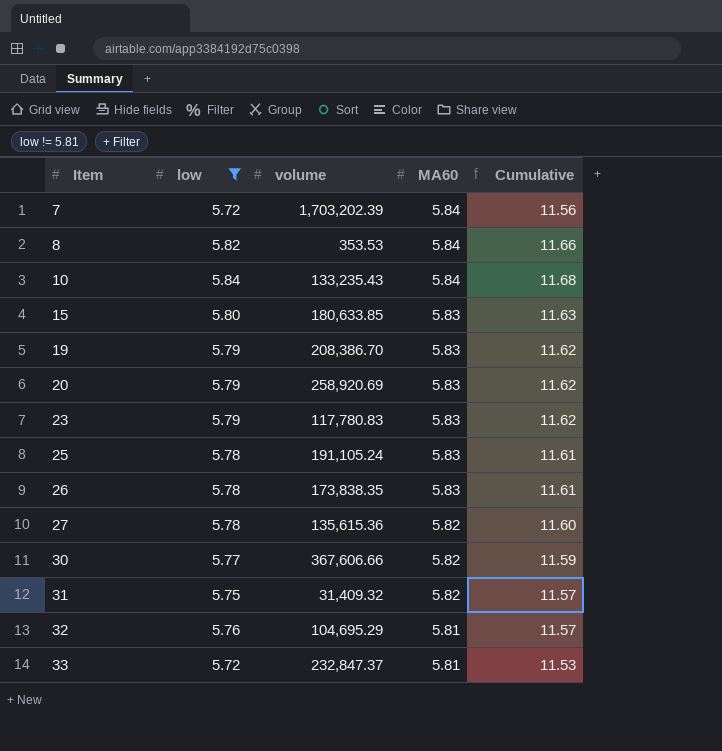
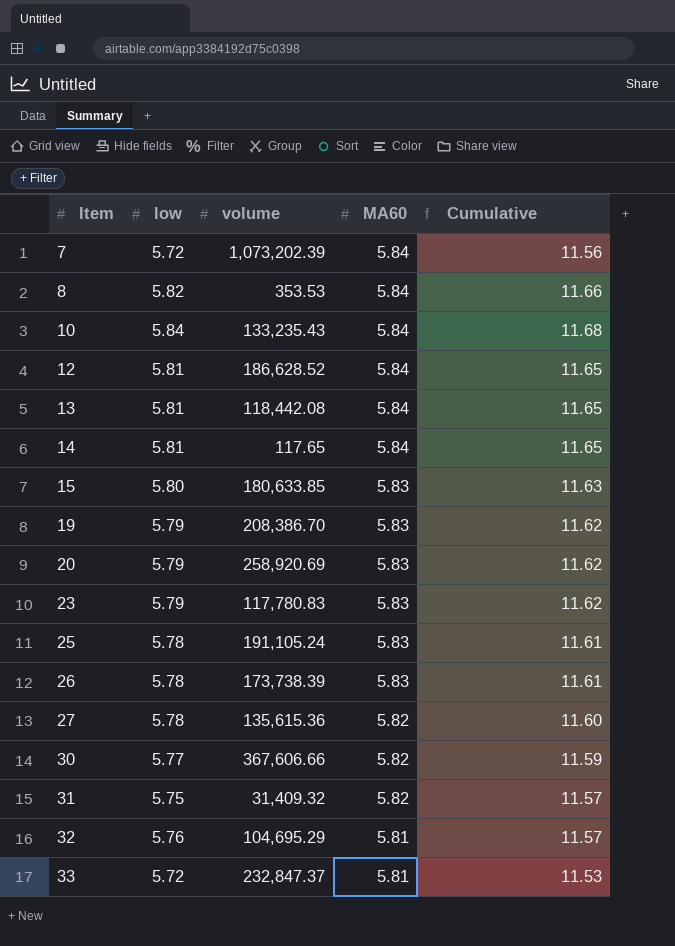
filter: low != 5.81 -> none
7 | volume: 1,703,202.39 -> 1,073,202.39
26 | volume: 173,838.35 -> 173,738.39

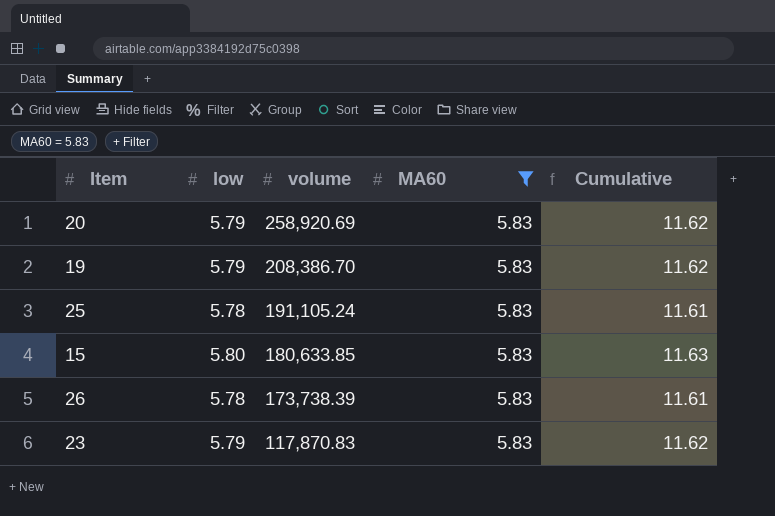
filter: none -> MA60 = 5.83
row order: Item ascending -> volume descending
23 | volume: 117,780.83 -> 117,870.83

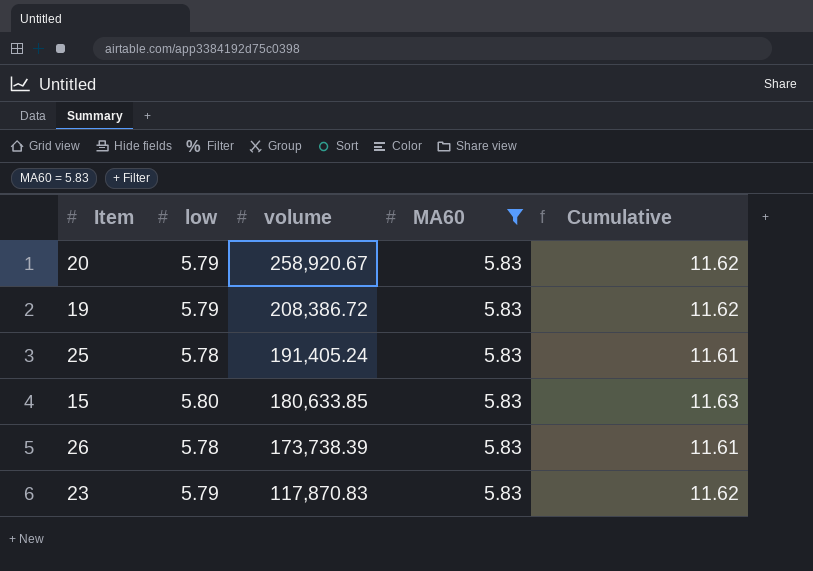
20 | volume: 258,920.69 -> 258,920.67
19 | volume: 208,386.70 -> 208,386.72
25 | volume: 191,105.24 -> 191,405.24

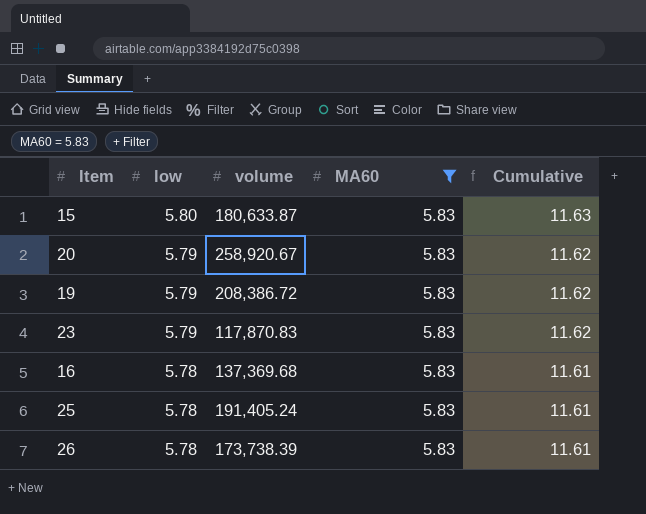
row order: volume descending -> low descending
15 | volume: 180,633.85 -> 180,633.87
row 16: none -> 5.78 | 137,369.68 | 5.83 | 11.61

